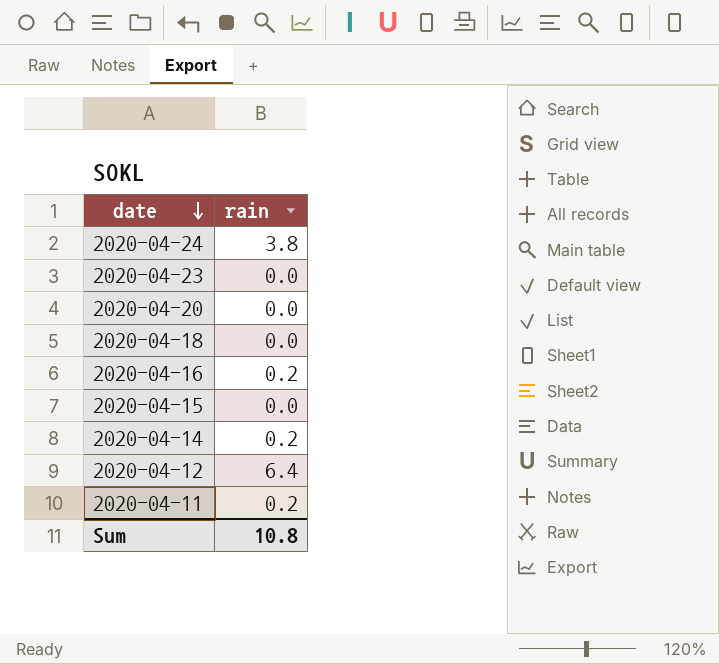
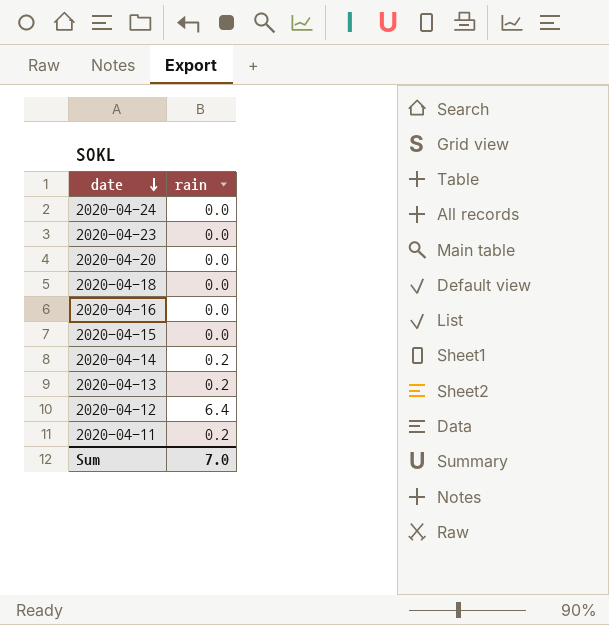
2020-04-24 | rain: 3.8 -> 0.0
2020-04-16 | rain: 0.2 -> 0.0
row 2020-04-13: none -> 0.2
Sum | rain: 10.8 -> 7.0

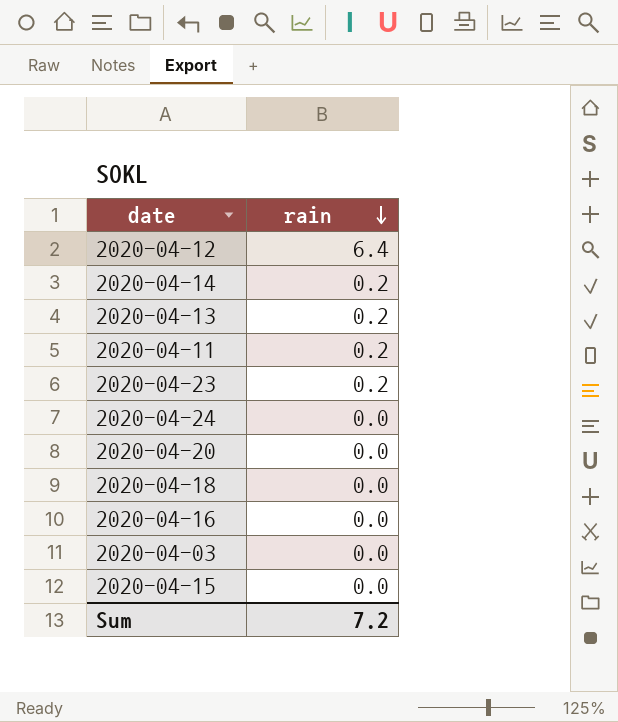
row order: date descending -> rain descending
2020-04-23 | rain: 0.0 -> 0.2
row 2020-04-03: none -> 0.0
Sum | rain: 7.0 -> 7.2

